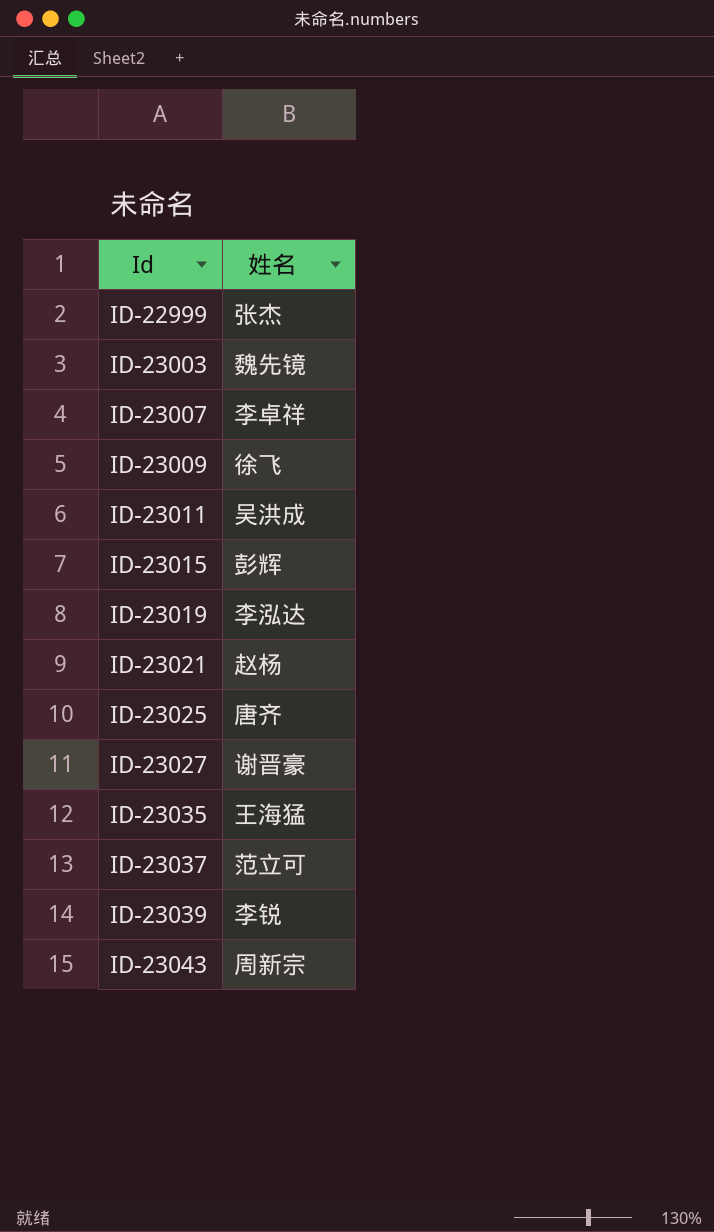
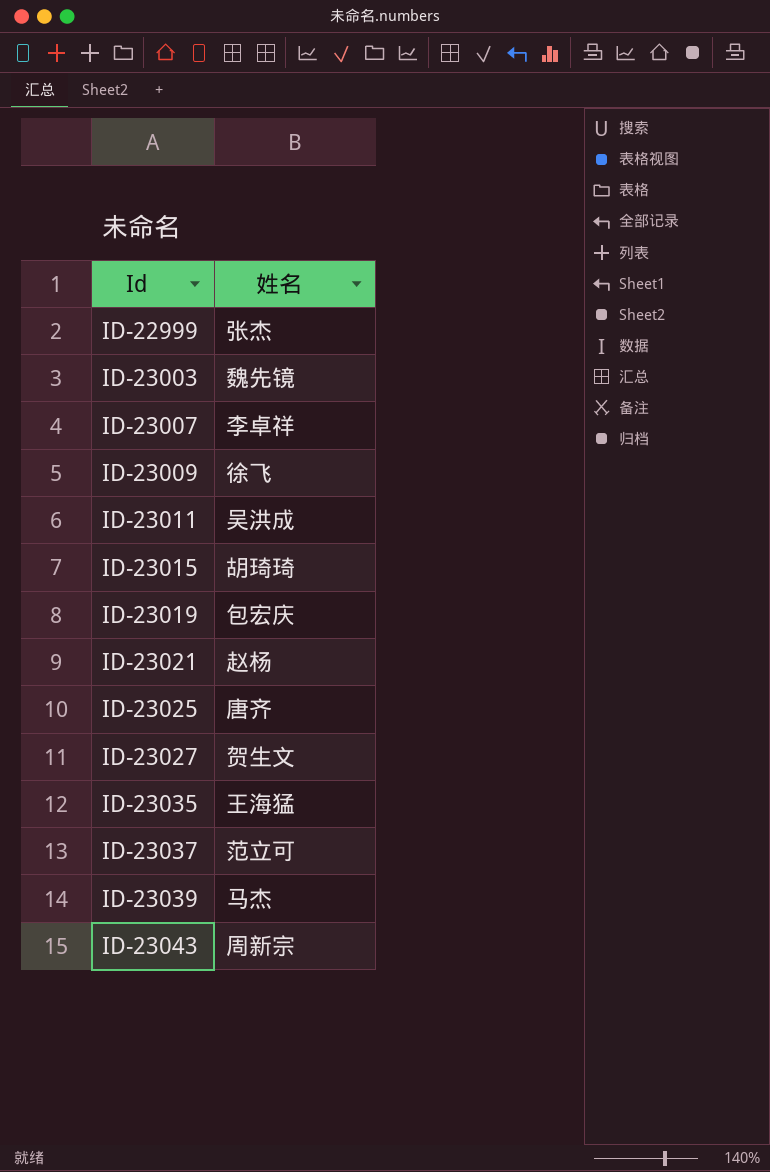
ID-23015 | 姓名: 彭辉 -> 胡琦琦
ID-23019 | 姓名: 李泓达 -> 包宏庆
ID-23027 | 姓名: 谢晋豪 -> 贺生文
ID-23039 | 姓名: 李锐 -> 马杰

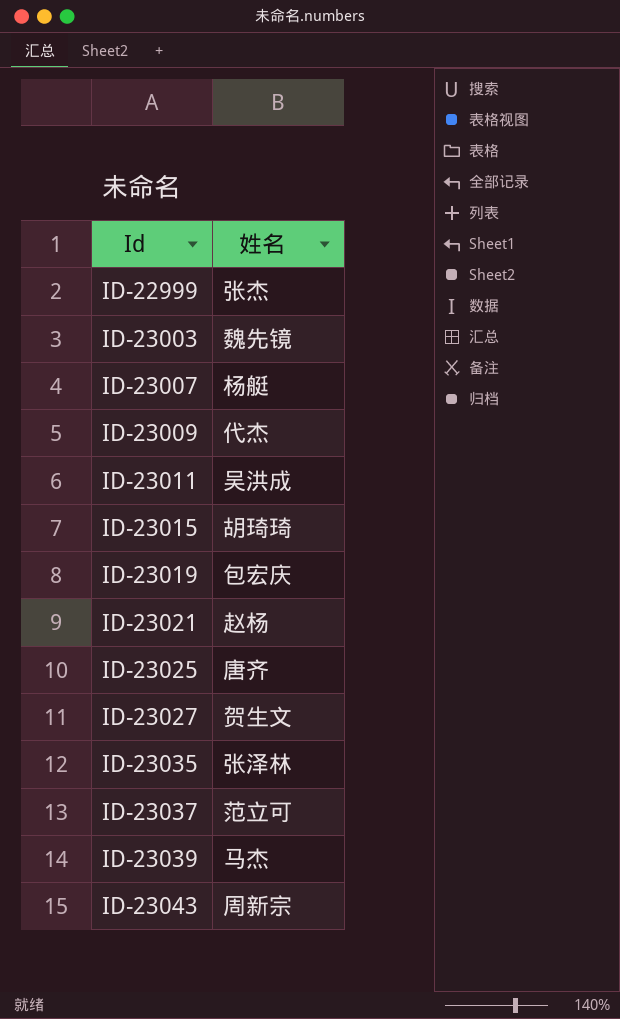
ID-23007 | 姓名: 李卓祥 -> 杨艇
ID-23009 | 姓名: 徐飞 -> 代杰
ID-23035 | 姓名: 王海猛 -> 张泽林

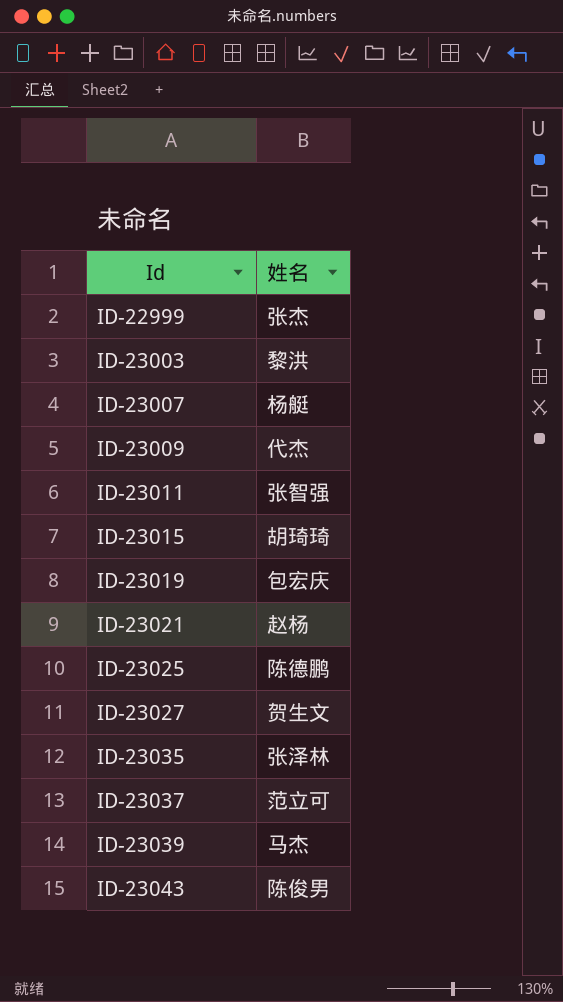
ID-23003 | 姓名: 魏先镜 -> 黎洪
ID-23011 | 姓名: 吴洪成 -> 张智强
ID-23025 | 姓名: 唐齐 -> 陈德鹏
ID-23043 | 姓名: 周新宗 -> 陈俊男

